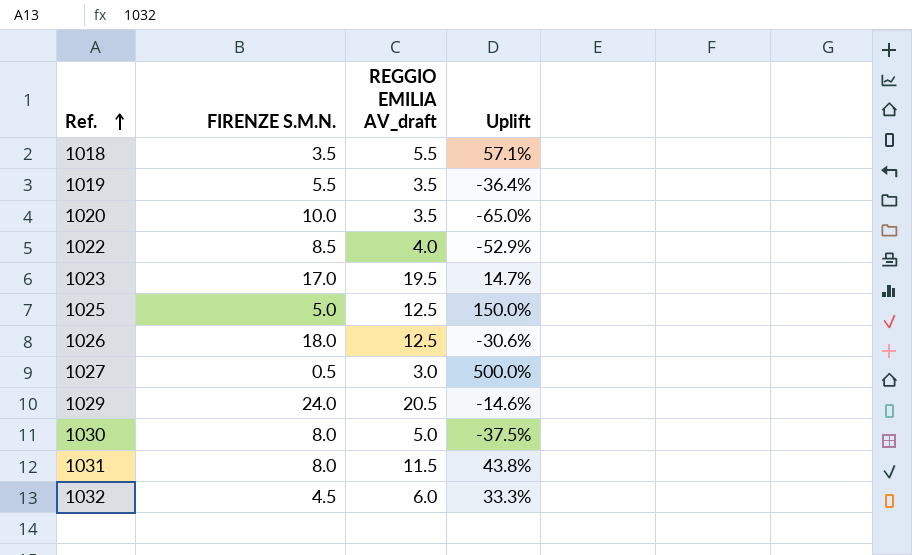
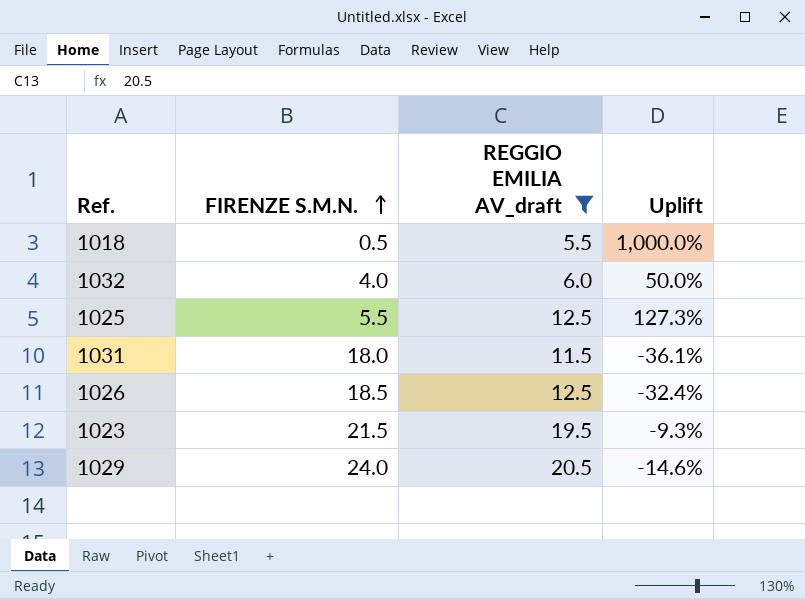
filter: none -> REGGIO EMILIA AV_draft >= 5.5
row order: Ref. ascending -> FIRENZE S.M.N. ascending
1018 | FIRENZE S.M.N.: 3.5 -> 0.5
1018 | Uplift: 57.1% -> 1,000.0%
1032 | FIRENZE S.M.N.: 4.5 -> 4.0
1032 | Uplift: 33.3% -> 50.0%
1025 | FIRENZE S.M.N.: 5.0 -> 5.5
1025 | Uplift: 150.0% -> 127.3%
1031 | FIRENZE S.M.N.: 8.0 -> 18.0
1031 | Uplift: 43.8% -> -36.1%
1026 | FIRENZE S.M.N.: 18.0 -> 18.5
1026 | Uplift: -30.6% -> -32.4%
1023 | FIRENZE S.M.N.: 17.0 -> 21.5
1023 | Uplift: 14.7% -> -9.3%

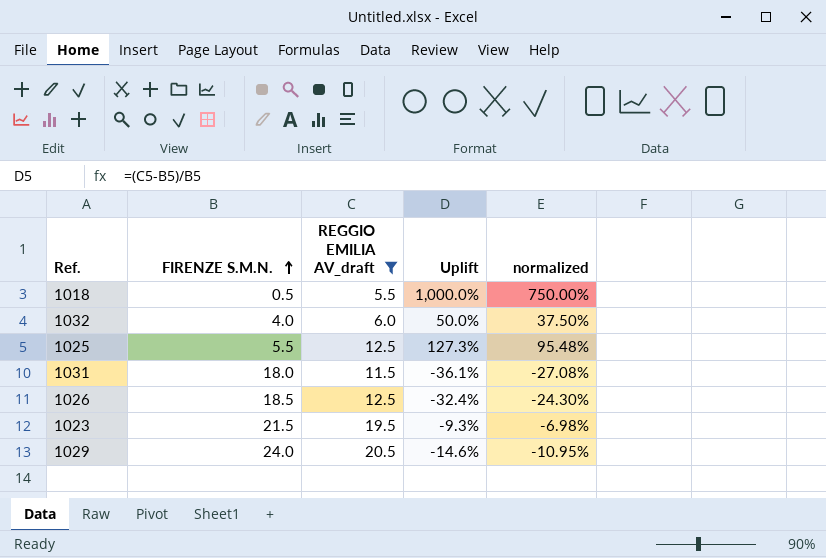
column normalized | formula: none -> [Uplift] * 0.75

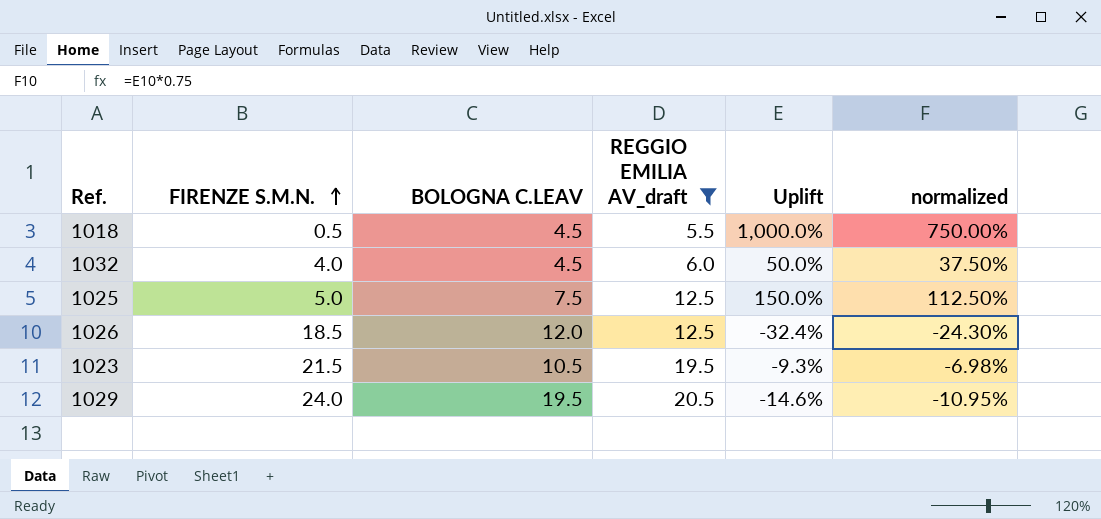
column BOLOGNA C.LEAV | position: none -> 3
row 1031: 18.0 | 11.5 | -36.1% | -27.08% -> none
1025 | FIRENZE S.M.N.: 5.5 -> 5.0
1025 | Uplift: 127.3% -> 150.0%
1025 | normalized: 95.48% -> 112.50%

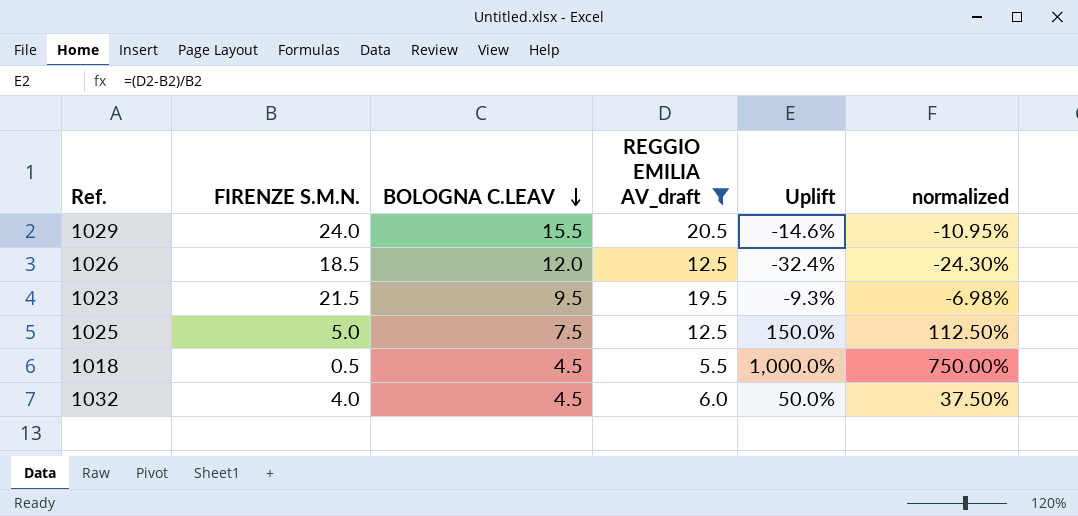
row order: FIRENZE S.M.N. ascending -> BOLOGNA C.LEAV descending
1029 | BOLOGNA C.LEAV: 19.5 -> 15.5
1023 | BOLOGNA C.LEAV: 10.5 -> 9.5

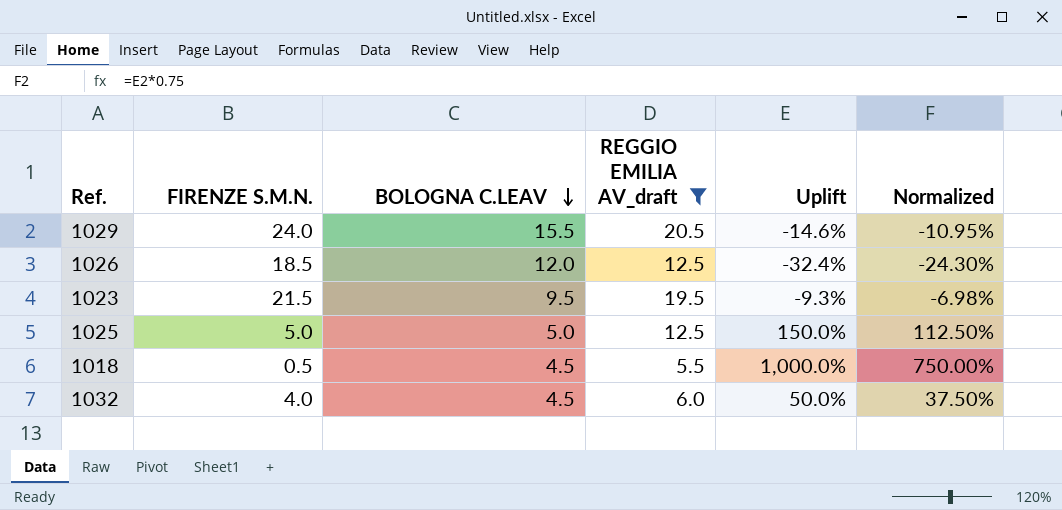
column name: normalized -> Normalized
1025 | BOLOGNA C.LEAV: 7.5 -> 5.0

